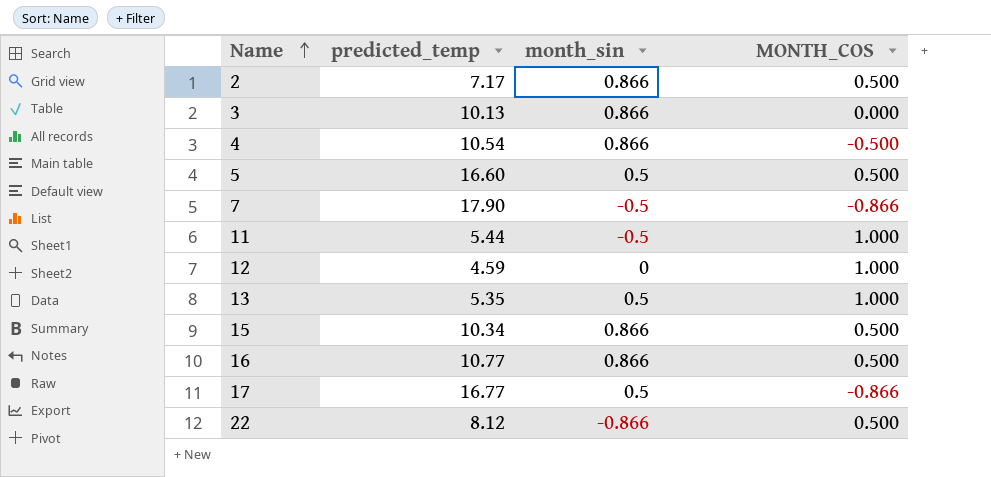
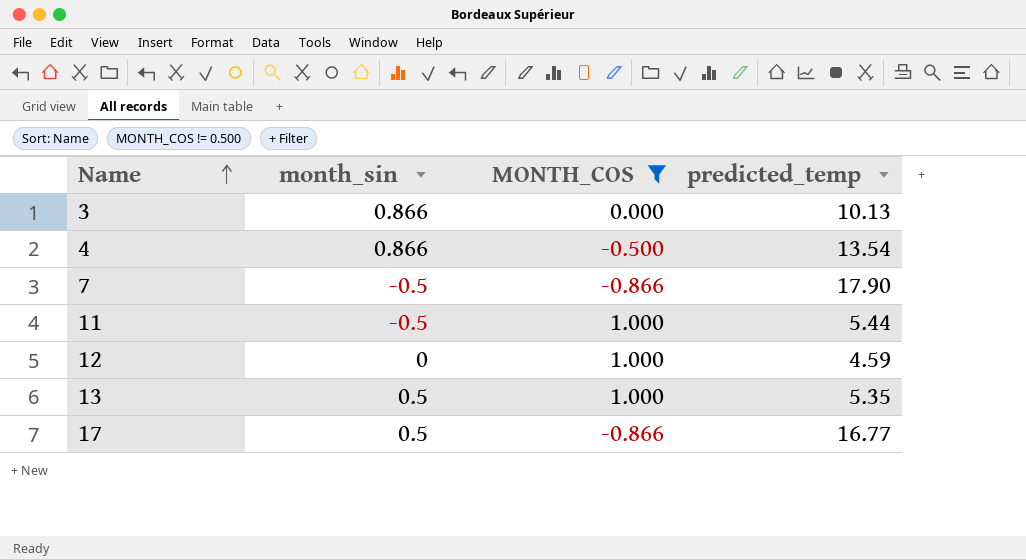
filter: none -> MONTH_COS != 0.500
column predicted_temp | position: 2 -> 4
4 | predicted_temp: 10.54 -> 13.54

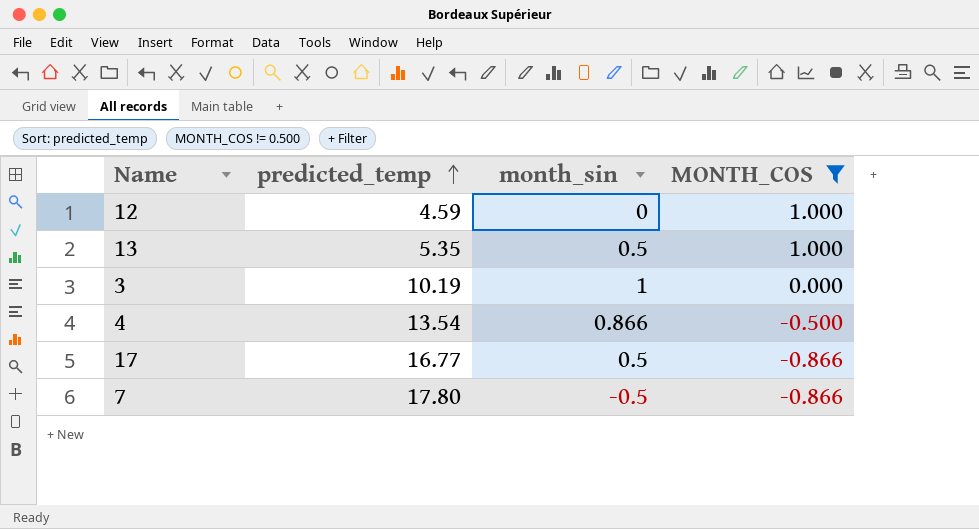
row order: Name ascending -> predicted_temp ascending
column predicted_temp | position: 4 -> 2
row 11: -0.5 | 1.000 | 5.44 -> none
3 | predicted_temp: 10.13 -> 10.19
3 | month_sin: 0.866 -> 1
7 | predicted_temp: 17.90 -> 17.80

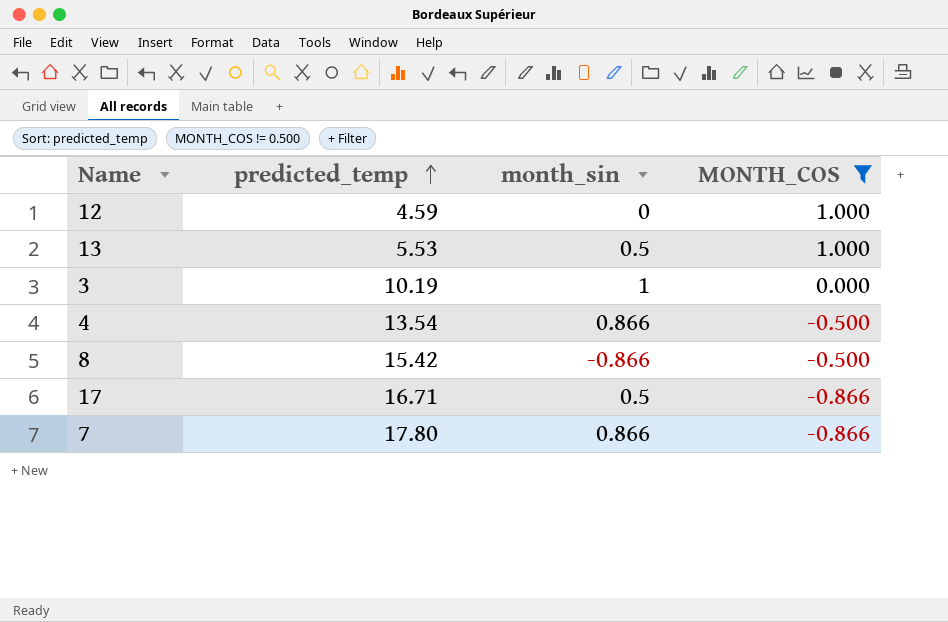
13 | predicted_temp: 5.35 -> 5.53
row 8: none -> 15.42 | -0.866 | -0.500
17 | predicted_temp: 16.77 -> 16.71
7 | month_sin: -0.5 -> 0.866

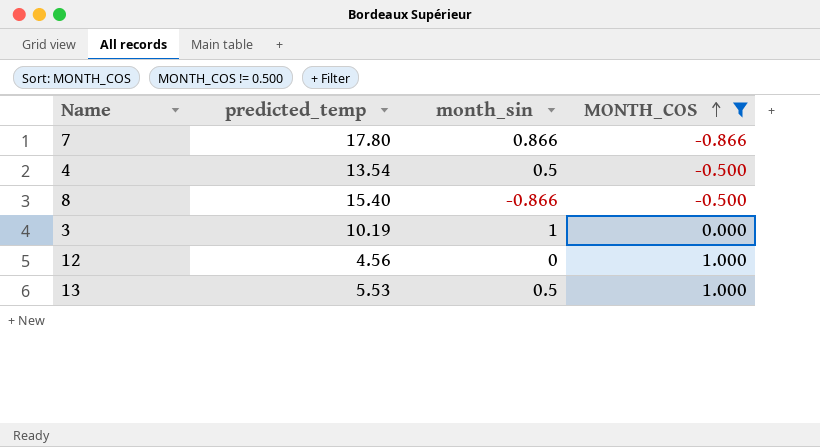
row order: predicted_temp ascending -> MONTH_COS ascending
row 17: 16.71 | 0.5 | -0.866 -> none
4 | month_sin: 0.866 -> 0.5
8 | predicted_temp: 15.42 -> 15.40
12 | predicted_temp: 4.59 -> 4.56

